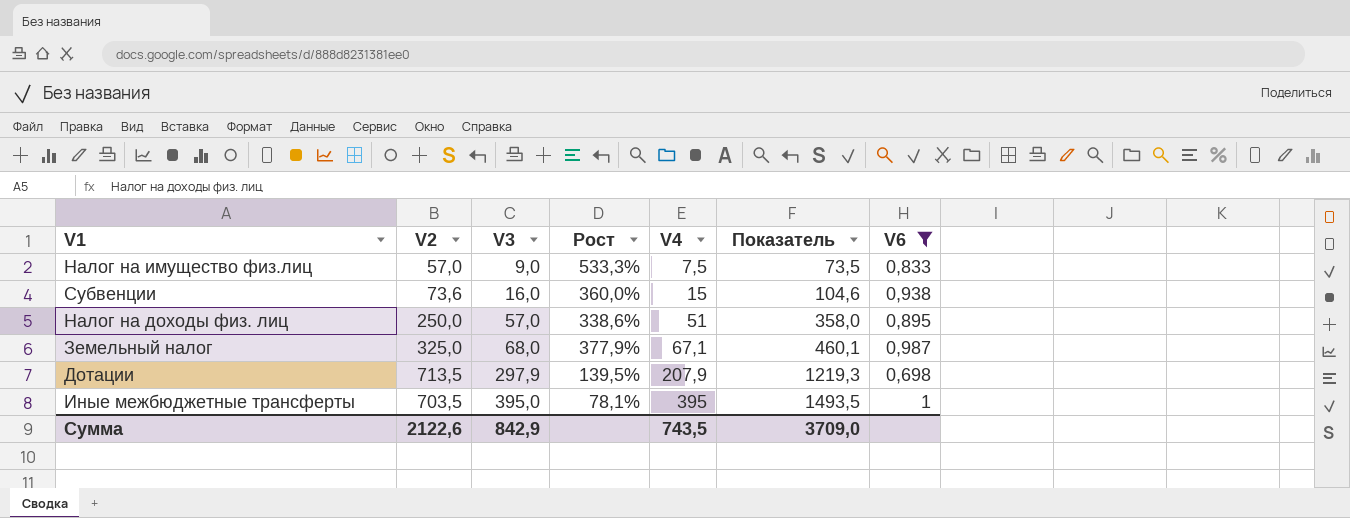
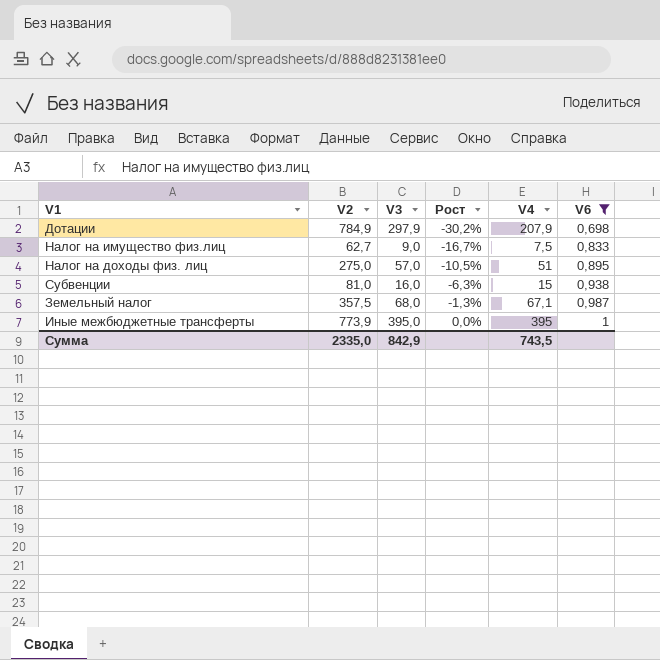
row order: V3 ascending -> Рост ascending
column Показатель | formula: [V2] + [V3] + [V4] -> none
column Рост | formula: ([V2] - [V3]) / [V3] -> ([V4] - [V3]) / [V3]
Дотации | V2: 713,5 -> 784,9
Налог на имущество физ.лиц | V2: 57,0 -> 62,7
Налог на доходы физ. лиц | V2: 250,0 -> 275,0
Субвенции | V2: 73,6 -> 81,0
Земельный налог | V2: 325,0 -> 357,5
Иные межбюджетные трансферты | V2: 703,5 -> 773,9
Сумма | V2: 2122,6 -> 2335,0

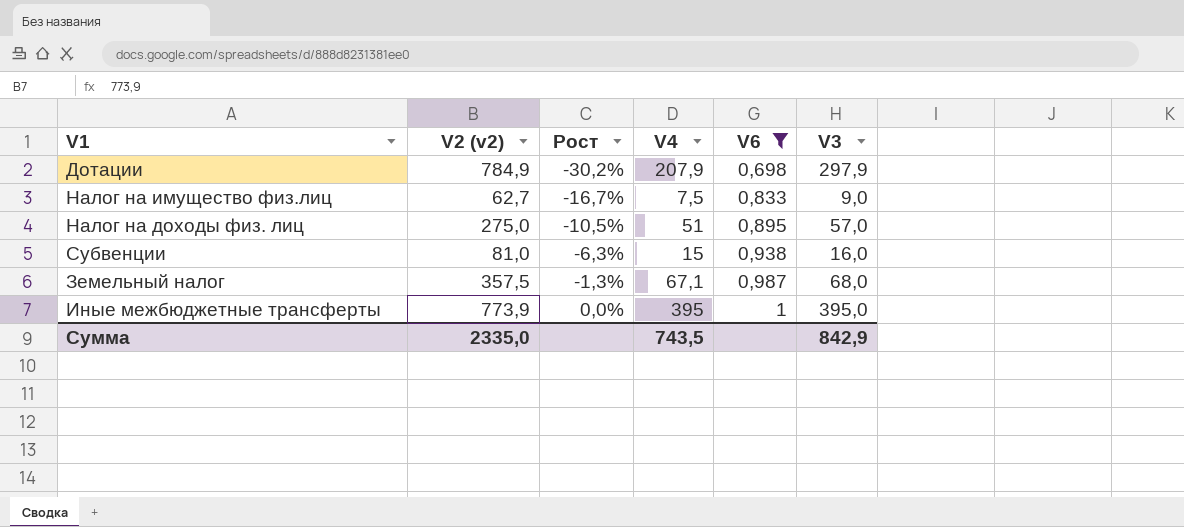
column name: V2 -> V2 (v2)
column V3 | position: 3 -> 6

